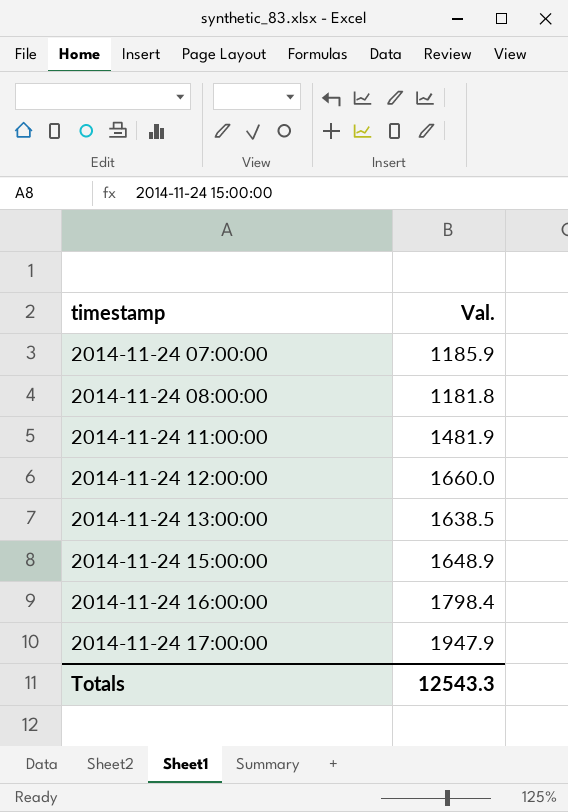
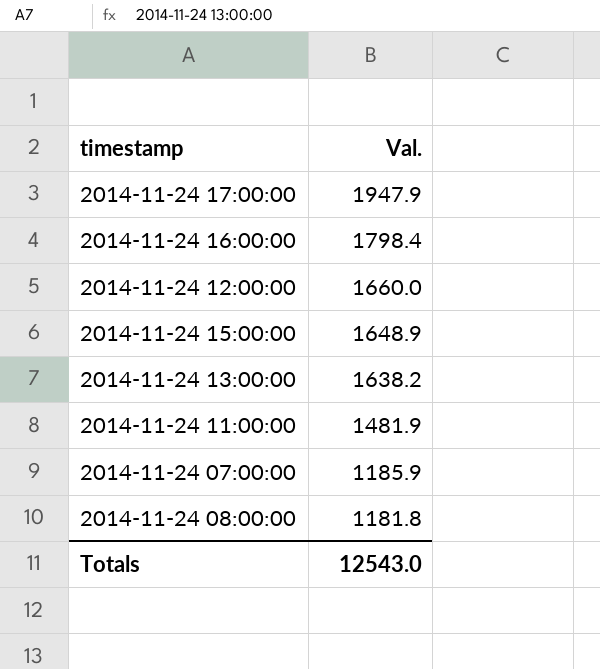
row order: timestamp ascending -> Val. descending
2014-11-24 13:00:00 | Val.: 1638.5 -> 1638.2
Totals | Val.: 12543.3 -> 12543.0

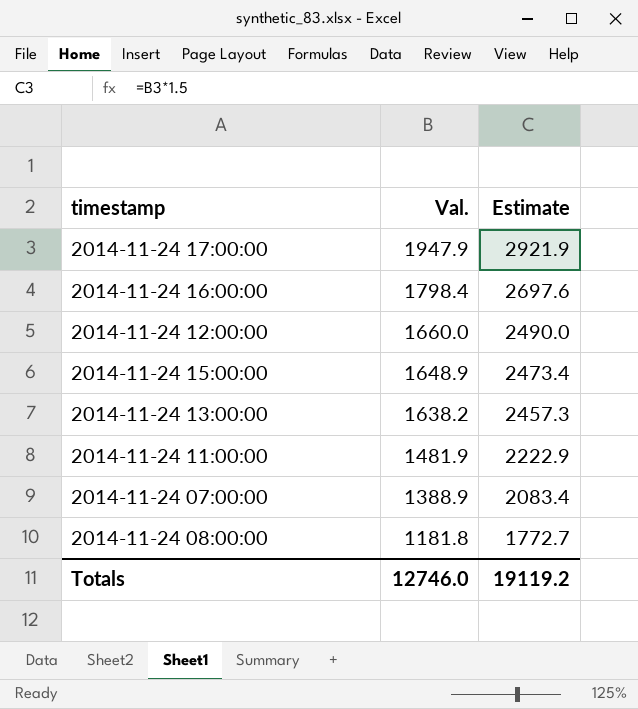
column Estimate | formula: none -> [Val.] * 1.5
2014-11-24 07:00:00 | Val.: 1185.9 -> 1388.9
Totals | Val.: 12543.0 -> 12746.0

